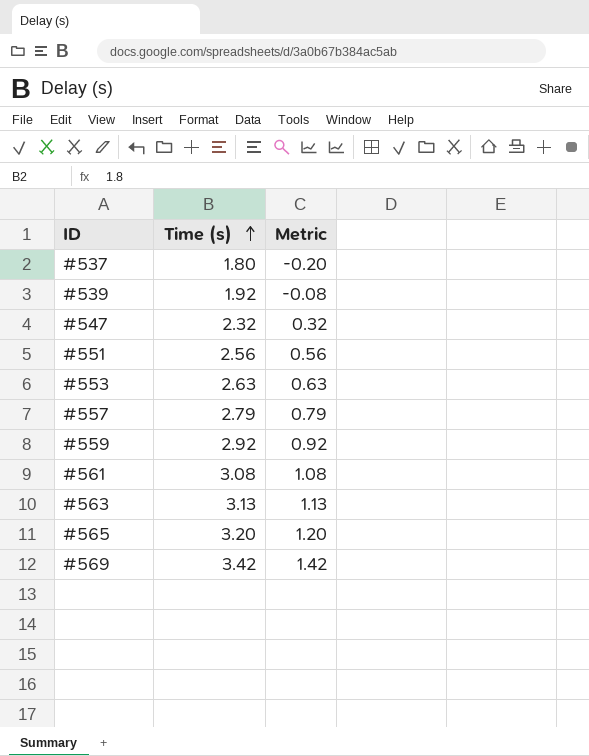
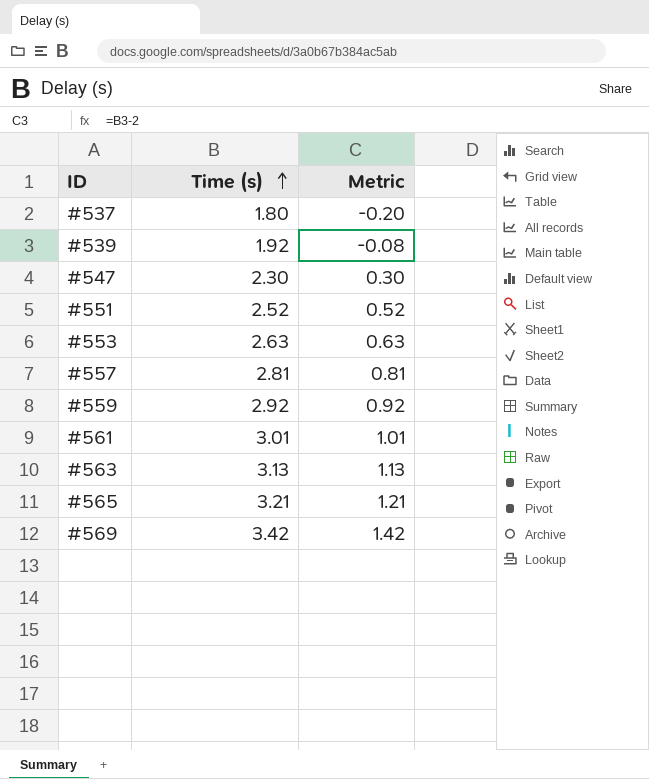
#547 | Time (s): 2.32 -> 2.30
#547 | Metric: 0.32 -> 0.30
#551 | Time (s): 2.56 -> 2.52
#551 | Metric: 0.56 -> 0.52
#557 | Time (s): 2.79 -> 2.81
#557 | Metric: 0.79 -> 0.81
#561 | Time (s): 3.08 -> 3.01
#561 | Metric: 1.08 -> 1.01
#565 | Time (s): 3.20 -> 3.21
#565 | Metric: 1.20 -> 1.21

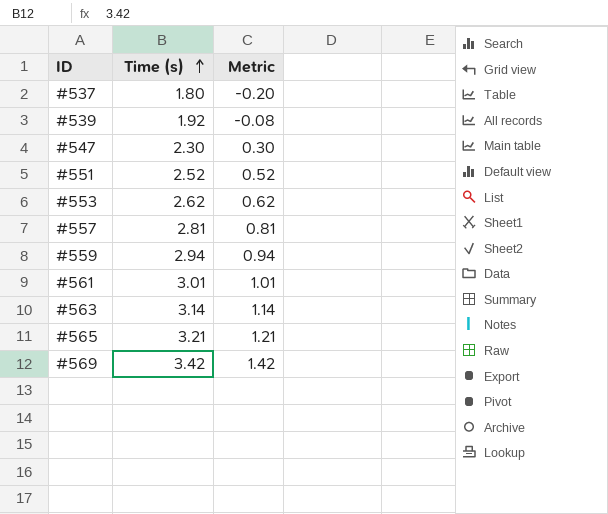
#553 | Time (s): 2.63 -> 2.62
#553 | Metric: 0.63 -> 0.62
#559 | Time (s): 2.92 -> 2.94
#559 | Metric: 0.92 -> 0.94
#563 | Time (s): 3.13 -> 3.14
#563 | Metric: 1.13 -> 1.14

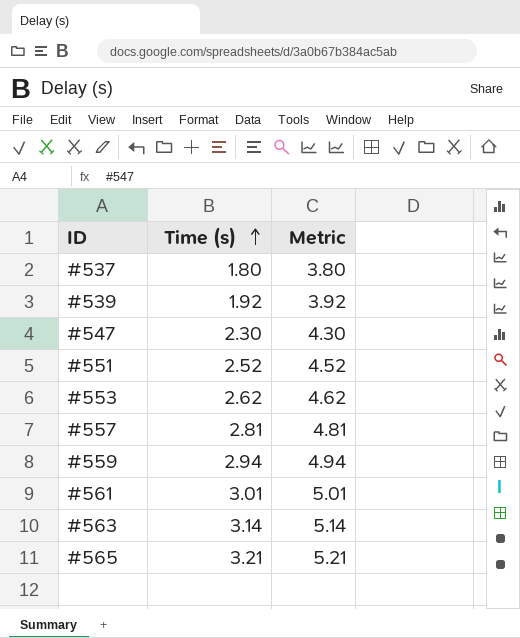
column Metric | formula: [Time (s)] - 2 -> [Time (s)] + 2
row #569: 3.42 | 1.42 -> none

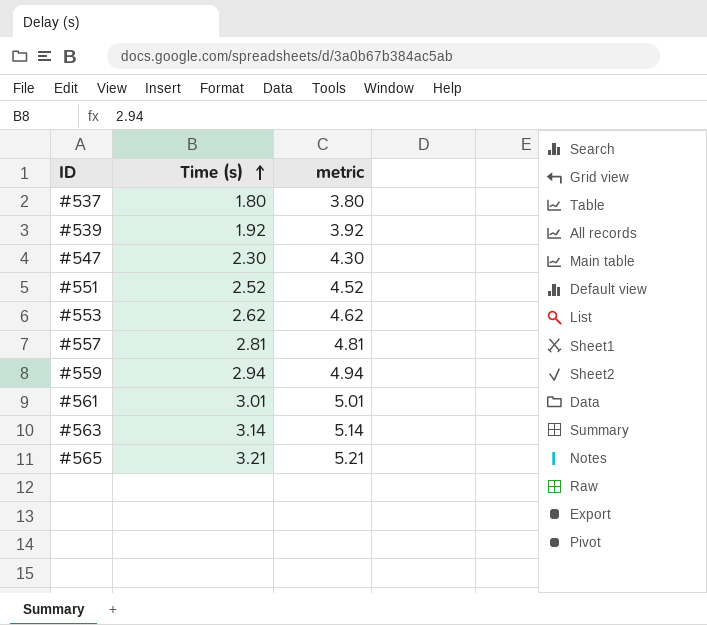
column name: Metric -> metric

